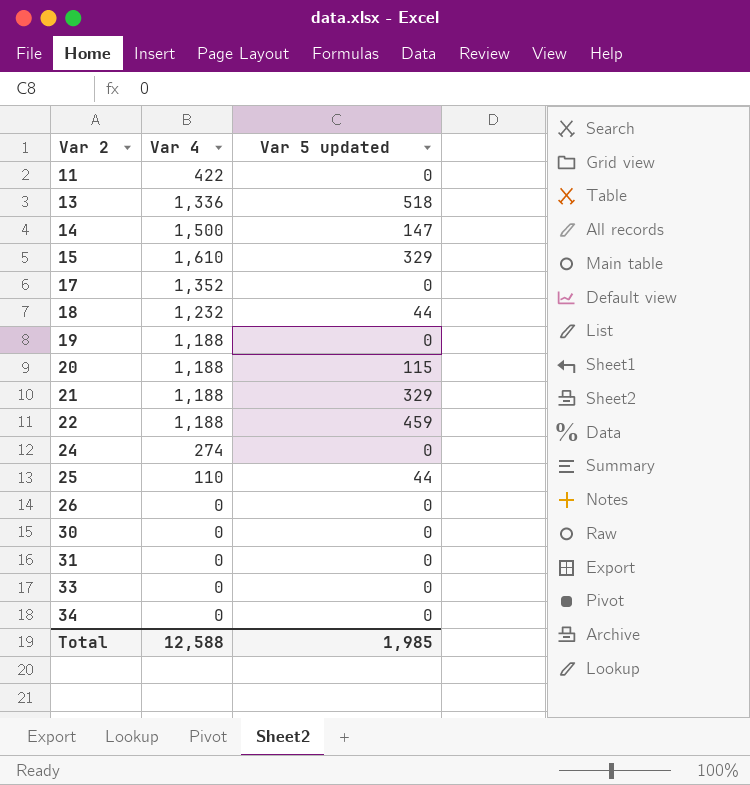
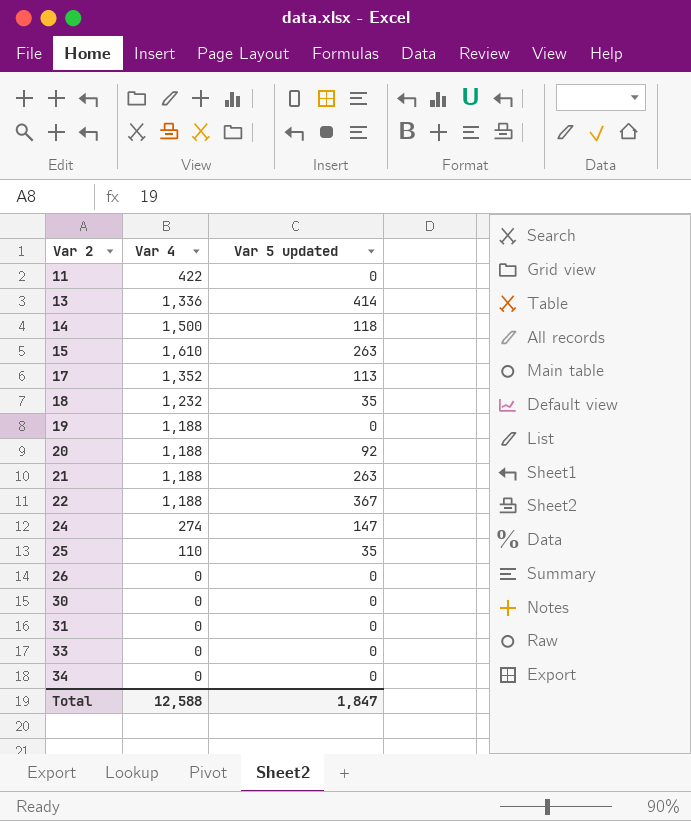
13 | Var 5 updated: 518 -> 414
14 | Var 5 updated: 147 -> 118
15 | Var 5 updated: 329 -> 263
17 | Var 5 updated: 0 -> 113
18 | Var 5 updated: 44 -> 35
20 | Var 5 updated: 115 -> 92
21 | Var 5 updated: 329 -> 263
22 | Var 5 updated: 459 -> 367
24 | Var 5 updated: 0 -> 147
25 | Var 5 updated: 44 -> 35
Total | Var 5 updated: 1,985 -> 1,847

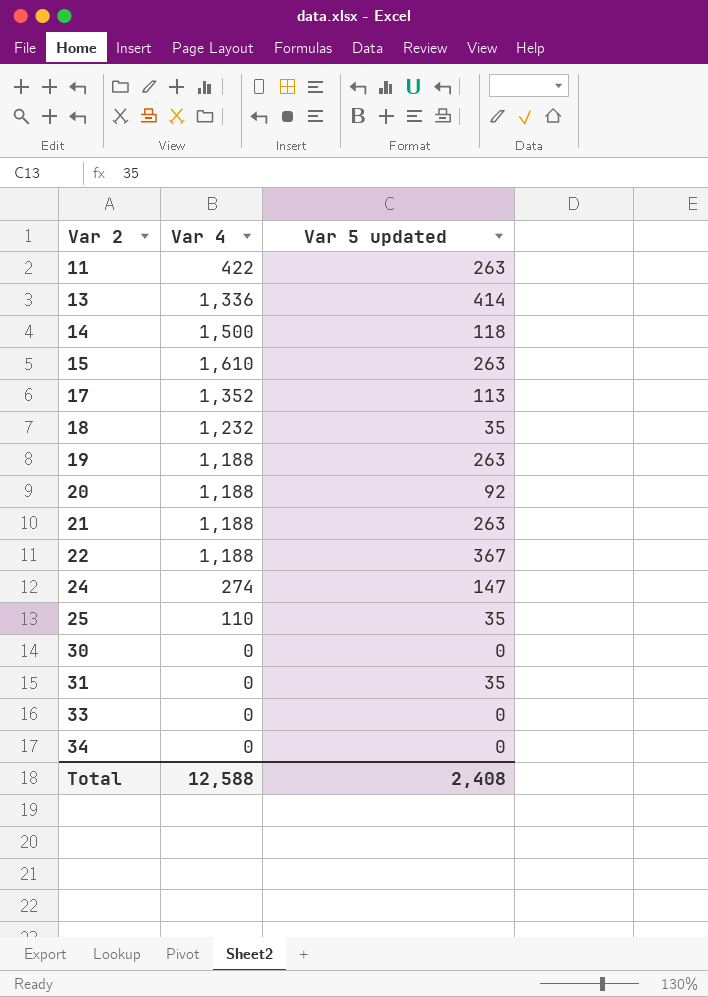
row 26: 0 | 0 -> none
11 | Var 5 updated: 0 -> 263
19 | Var 5 updated: 0 -> 263
31 | Var 5 updated: 0 -> 35
Total | Var 5 updated: 1,847 -> 2,408

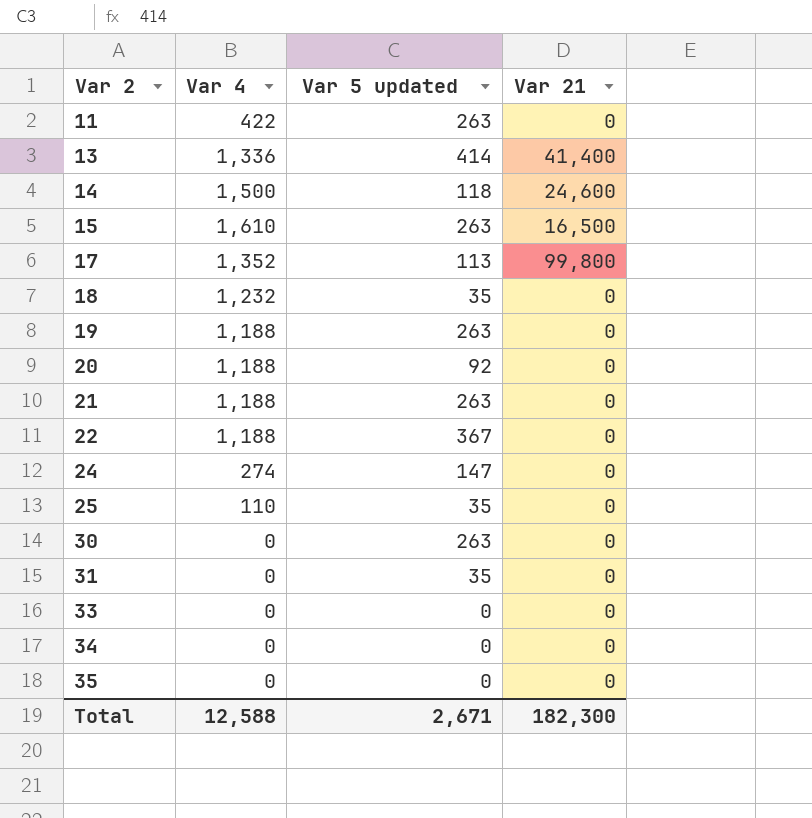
column Var 21 | position: none -> 4
30 | Var 5 updated: 0 -> 263
row 35: none -> 0 | 0 | 0
Total | Var 5 updated: 2,408 -> 2,671

